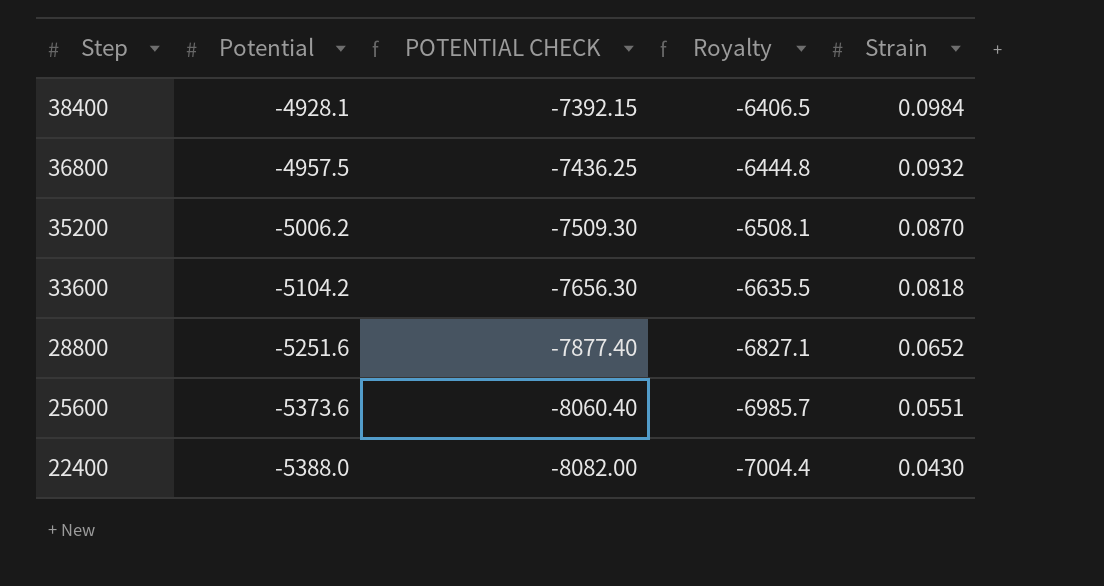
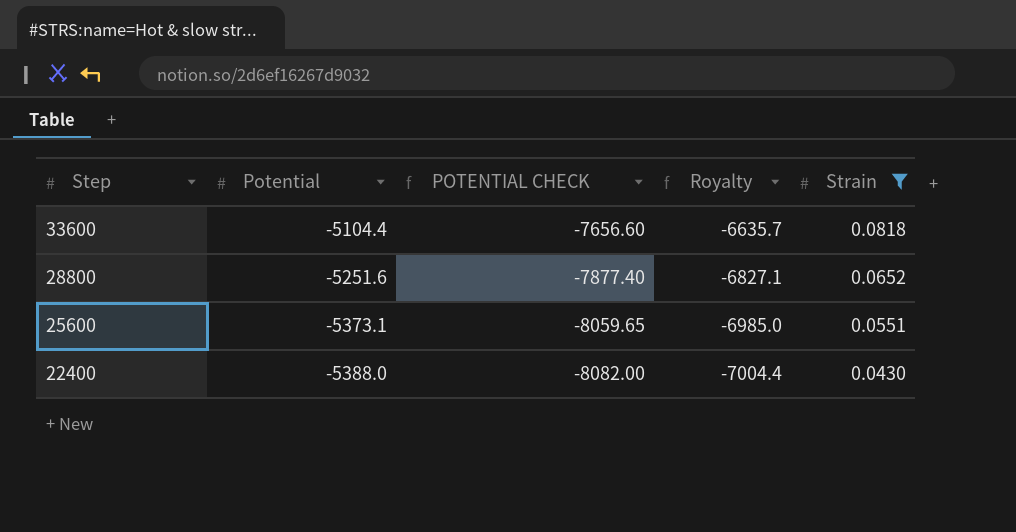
filter: none -> Strain <= 0.0818
33600 | Potential: -5104.2 -> -5104.4
33600 | POTENTIAL CHECK: -7656.30 -> -7656.60
33600 | Royalty: -6635.5 -> -6635.7
25600 | Potential: -5373.6 -> -5373.1
25600 | POTENTIAL CHECK: -8060.40 -> -8059.65
25600 | Royalty: -6985.7 -> -6985.0

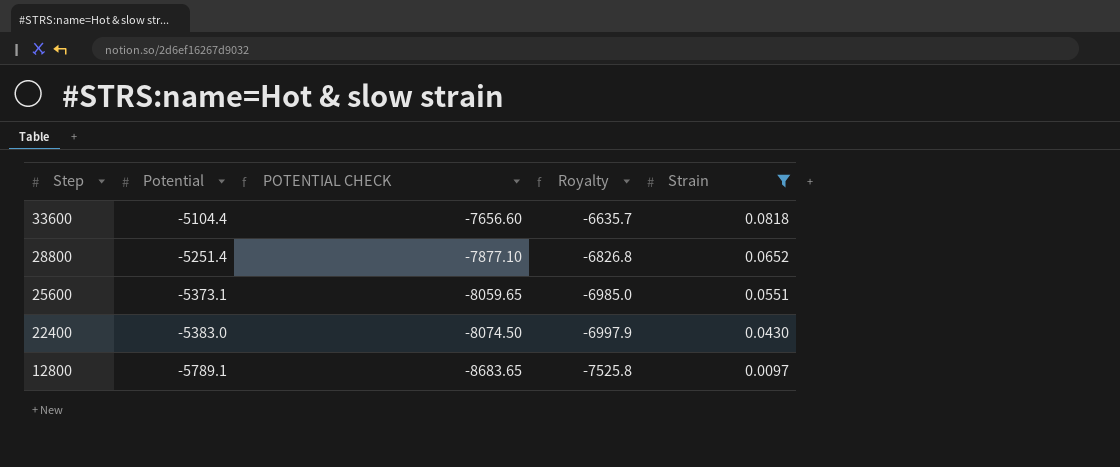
28800 | Potential: -5251.6 -> -5251.4
28800 | POTENTIAL CHECK: -7877.40 -> -7877.10
28800 | Royalty: -6827.1 -> -6826.8
22400 | Potential: -5388.0 -> -5383.0
22400 | POTENTIAL CHECK: -8082.00 -> -8074.50
22400 | Royalty: -7004.4 -> -6997.9
row 12800: none -> -5789.1 | -8683.65 | -7525.8 | 0.0097

